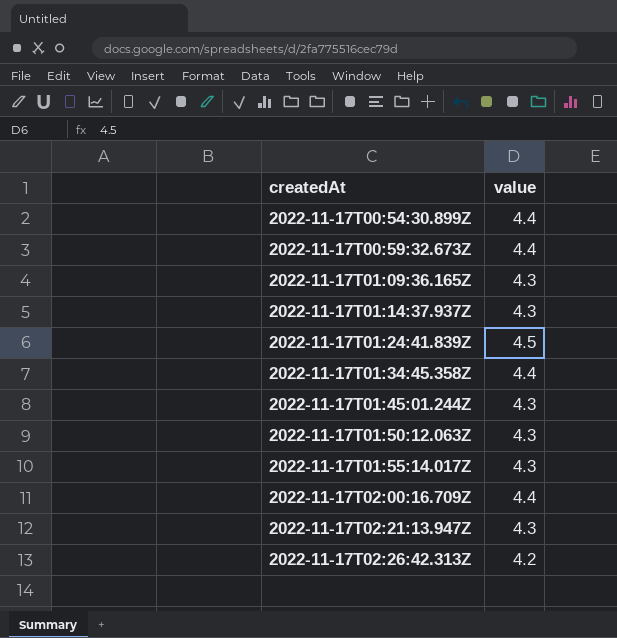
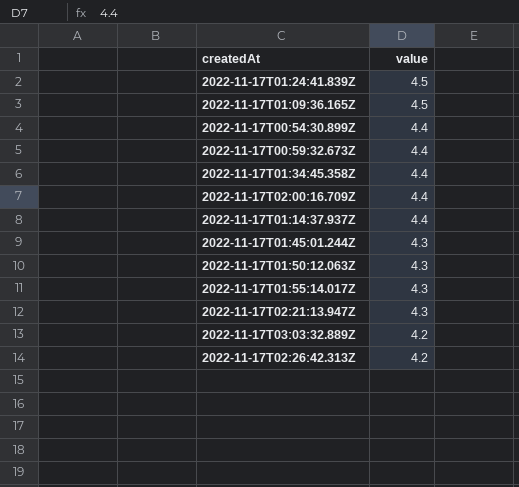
row order: createdAt ascending -> value descending
2022-11-17T01:09:36.165Z | value: 4.3 -> 4.5
2022-11-17T01:14:37.937Z | value: 4.3 -> 4.4
row 2022-11-17T03:03:32.889Z: none -> 4.2

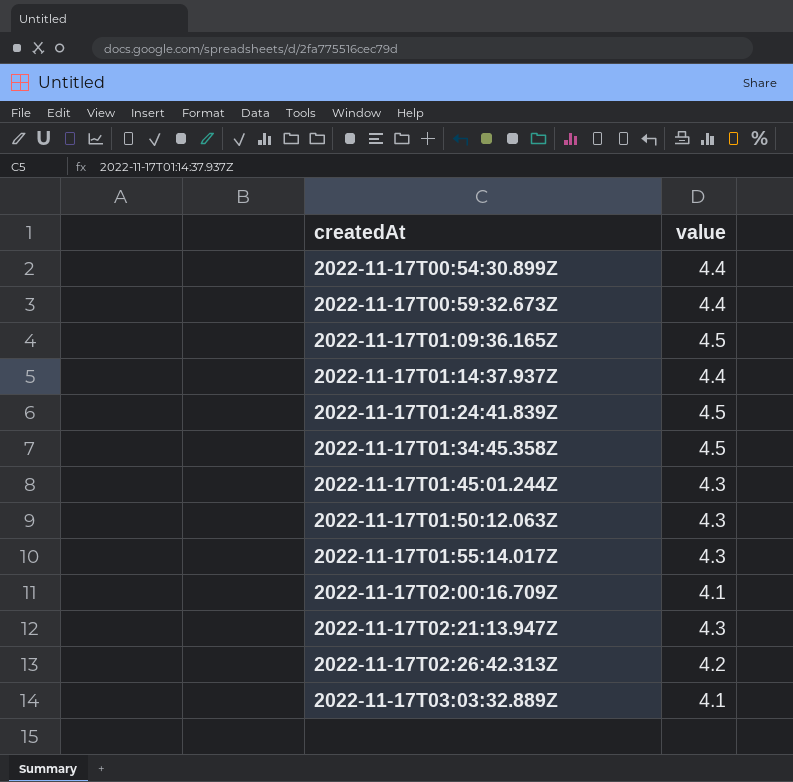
row order: value descending -> createdAt ascending
2022-11-17T01:34:45.358Z | value: 4.4 -> 4.5
2022-11-17T02:00:16.709Z | value: 4.4 -> 4.1
2022-11-17T03:03:32.889Z | value: 4.2 -> 4.1

